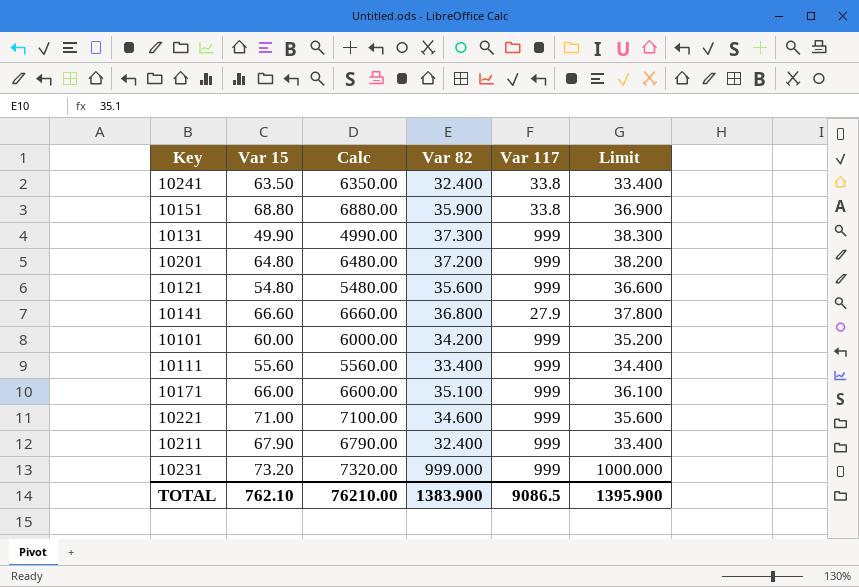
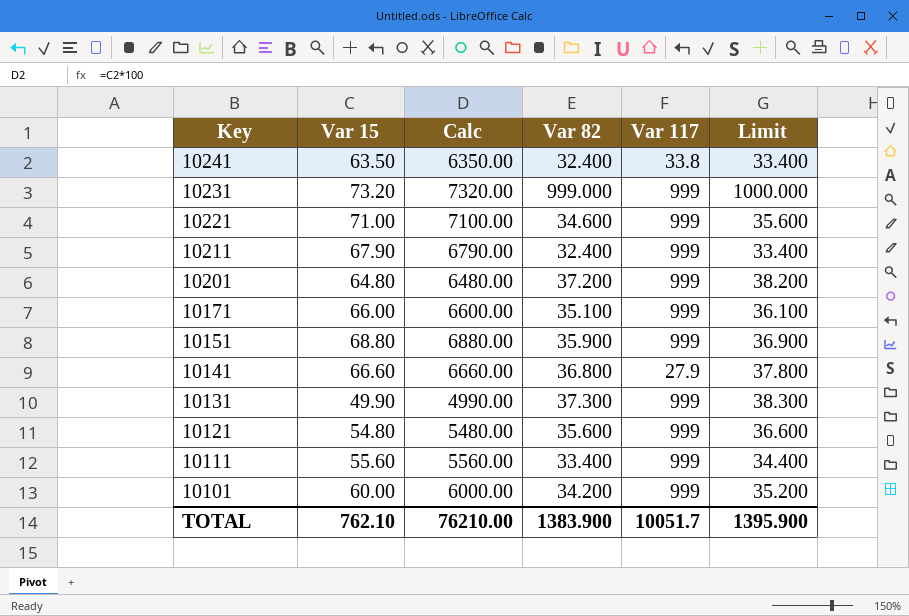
row order: none -> Key descending
10151 | Var 117: 33.8 -> 999
TOTAL | Var 117: 9086.5 -> 10051.7

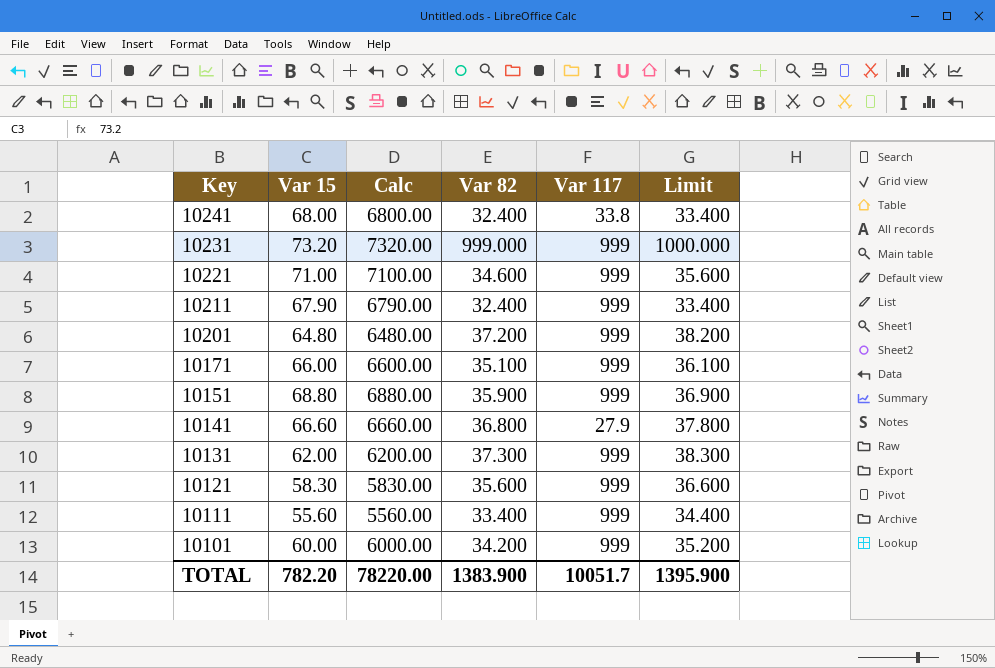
10241 | Var 15: 63.50 -> 68.00
10241 | Calc: 6350.00 -> 6800.00
10131 | Var 15: 49.90 -> 62.00
10131 | Calc: 4990.00 -> 6200.00
10121 | Var 15: 54.80 -> 58.30
10121 | Calc: 5480.00 -> 5830.00
TOTAL | Var 15: 762.10 -> 782.20
TOTAL | Calc: 76210.00 -> 78220.00

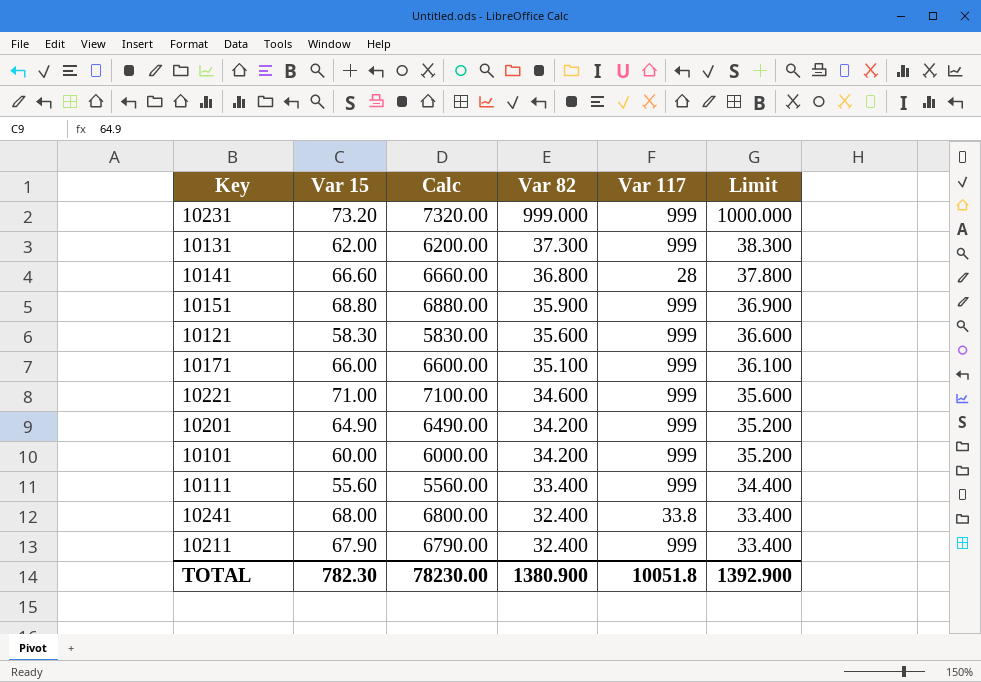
row order: Key descending -> Var 82 descending
10141 | Var 117: 27.9 -> 28
10201 | Var 15: 64.80 -> 64.90
10201 | Calc: 6480.00 -> 6490.00
10201 | Var 82: 37.200 -> 34.200
10201 | Limit: 38.200 -> 35.200
TOTAL | Var 15: 782.20 -> 782.30
TOTAL | Calc: 78220.00 -> 78230.00
TOTAL | Var 82: 1383.900 -> 1380.900
TOTAL | Var 117: 10051.7 -> 10051.8
TOTAL | Limit: 1395.900 -> 1392.900

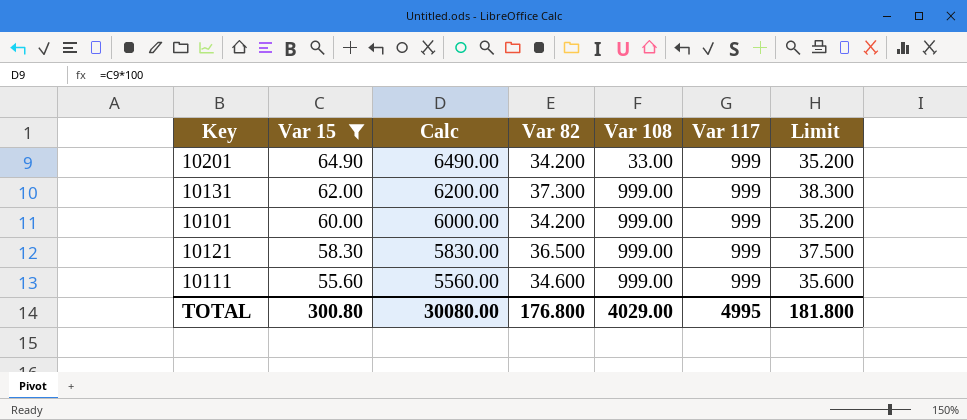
filter: none -> Var 15 <= 64.90
row order: Var 82 descending -> Var 15 descending
column Var 108 | position: none -> 5
10121 | Var 82: 35.600 -> 36.500
10121 | Limit: 36.600 -> 37.500
10111 | Var 82: 33.400 -> 34.600
10111 | Limit: 34.400 -> 35.600
TOTAL | Var 15: 782.30 -> 300.80
TOTAL | Calc: 78230.00 -> 30080.00
TOTAL | Var 82: 1380.900 -> 176.800
TOTAL | Var 117: 10051.8 -> 4995
TOTAL | Limit: 1392.900 -> 181.800

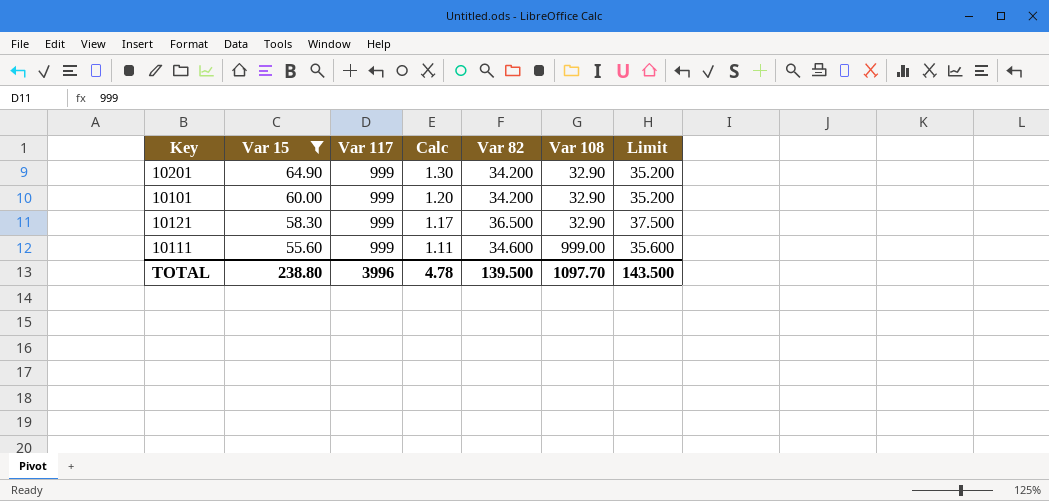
column Var 117 | position: 6 -> 3
column Calc | formula: [Var 15] * 100 -> [Var 15] * 0.02
row 10131: 62.00 | 6200.00 | 37.300 | 999.00 | 999 | 38.300 -> none
10201 | Var 108: 33.00 -> 32.90
10101 | Var 108: 999.00 -> 32.90
10121 | Var 108: 999.00 -> 32.90
TOTAL | Var 15: 300.80 -> 238.80
TOTAL | Var 117: 4995 -> 3996
TOTAL | Calc: 30080.00 -> 4.78
TOTAL | Var 82: 176.800 -> 139.500
TOTAL | Var 108: 4029.00 -> 1097.70
TOTAL | Limit: 181.800 -> 143.500

